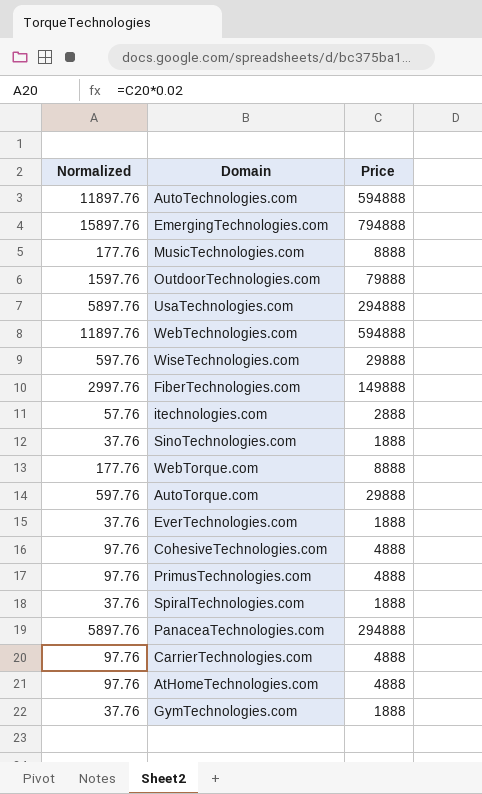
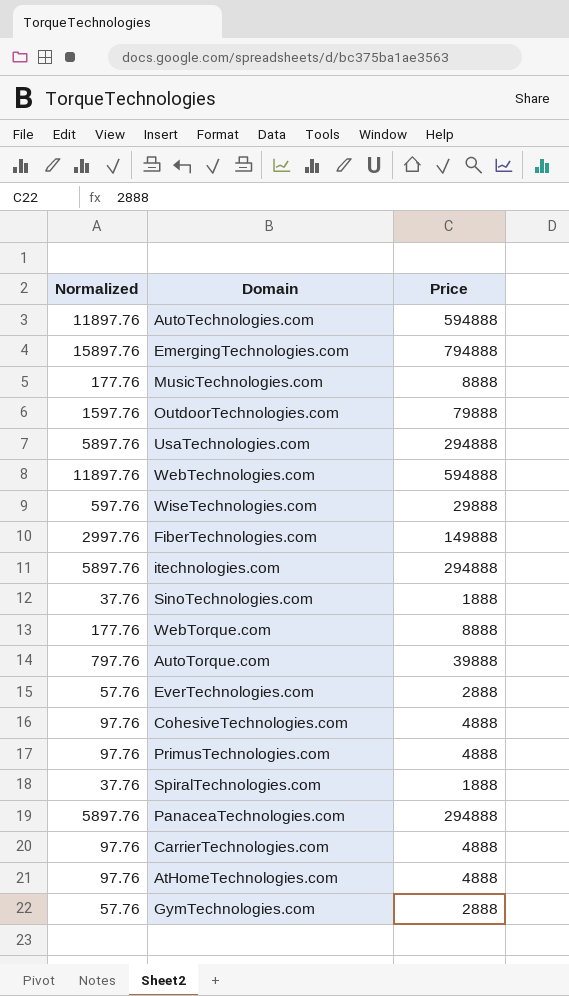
itechnologies.com | Normalized: 57.76 -> 5897.76
itechnologies.com | Price: 2888 -> 294888
AutoTorque.com | Normalized: 597.76 -> 797.76
AutoTorque.com | Price: 29888 -> 39888
EverTechnologies.com | Normalized: 37.76 -> 57.76
EverTechnologies.com | Price: 1888 -> 2888
GymTechnologies.com | Normalized: 37.76 -> 57.76
GymTechnologies.com | Price: 1888 -> 2888

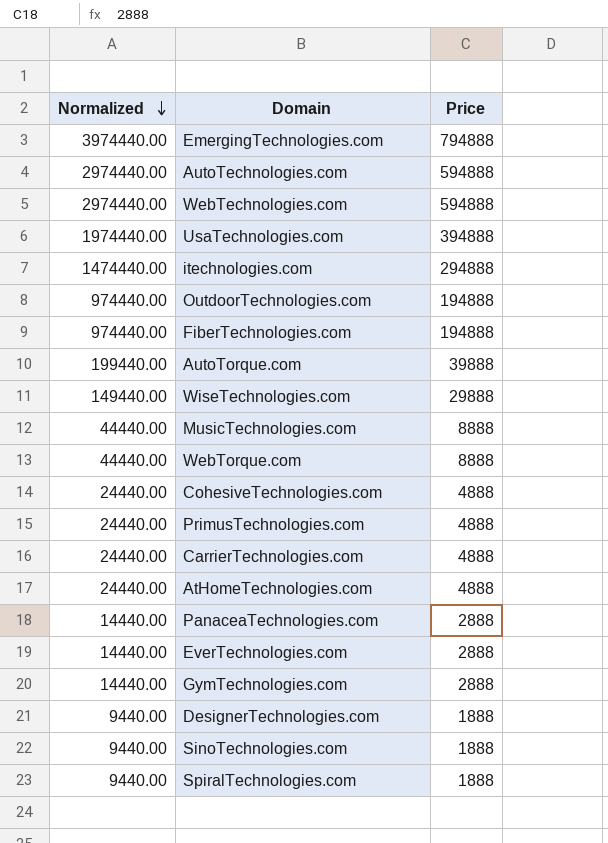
row order: none -> Normalized descending
column Normalized | formula: [Price] * 0.02 -> [Price] * 5
UsaTechnologies.com | Price: 294888 -> 394888
OutdoorTechnologies.com | Price: 79888 -> 194888
FiberTechnologies.com | Price: 149888 -> 194888
PanaceaTechnologies.com | Price: 294888 -> 2888
row DesignerTechnologies.com: none -> 9440.00 | 1888

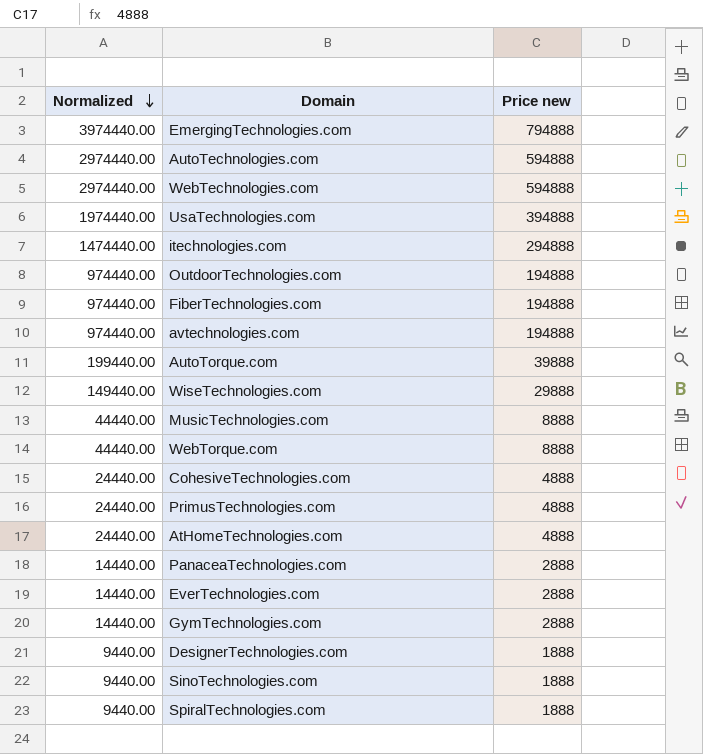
column name: Price -> Price new
row CarrierTechnologies.com: 24440.00 | 4888 -> none
row avtechnologies.com: none -> 974440.00 | 194888

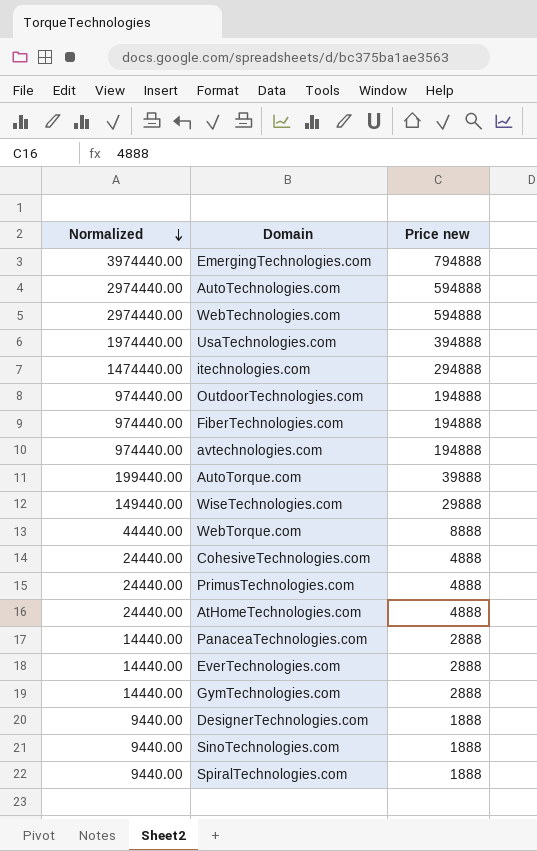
row MusicTechnologies.com: 44440.00 | 8888 -> none

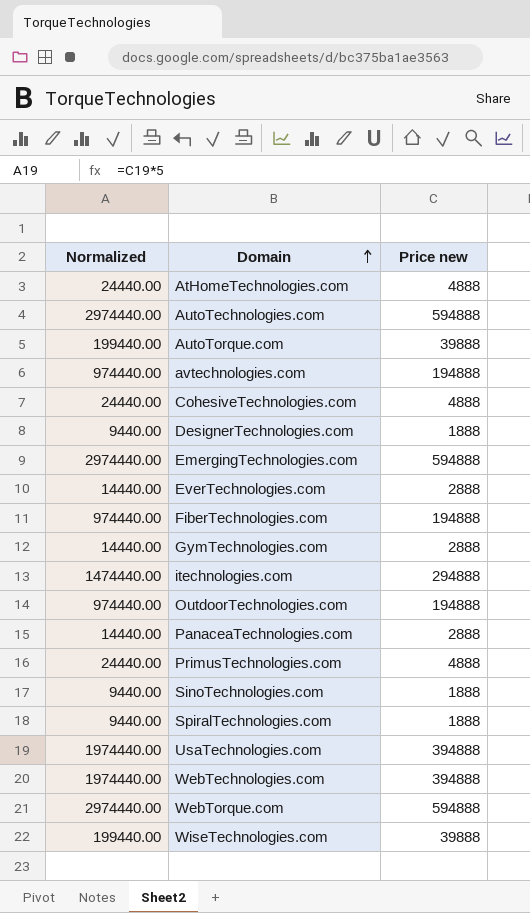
row order: Normalized descending -> Domain ascending
EmergingTechnologies.com | Normalized: 3974440.00 -> 2974440.00
EmergingTechnologies.com | Price new: 794888 -> 594888
WebTechnologies.com | Normalized: 2974440.00 -> 1974440.00
WebTechnologies.com | Price new: 594888 -> 394888
WebTorque.com | Normalized: 44440.00 -> 2974440.00
WebTorque.com | Price new: 8888 -> 594888
WiseTechnologies.com | Normalized: 149440.00 -> 199440.00
WiseTechnologies.com | Price new: 29888 -> 39888

